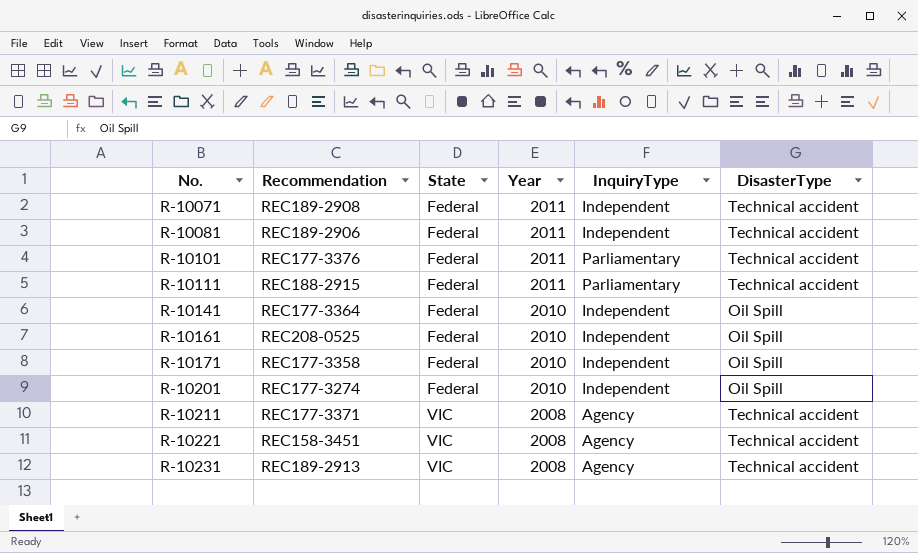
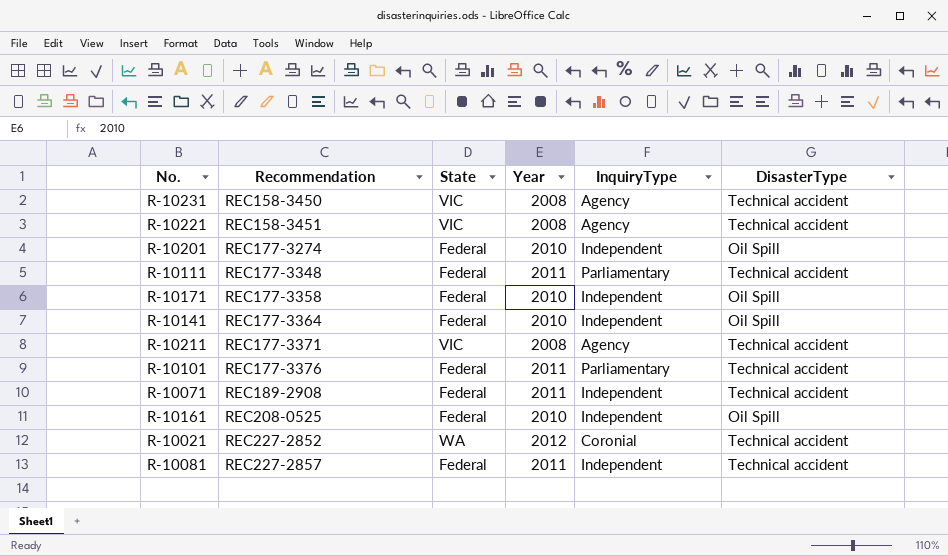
row order: No. ascending -> Recommendation ascending
R-10231 | Recommendation: REC189-2913 -> REC158-3450
R-10111 | Recommendation: REC188-2915 -> REC177-3348
row R-10021: none -> REC227-2852 | WA | 2012 | Coronial | Technical accident
R-10081 | Recommendation: REC189-2906 -> REC227-2857

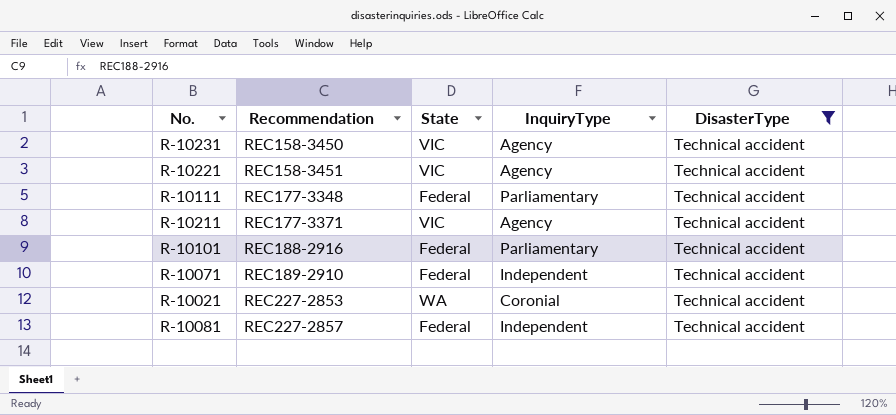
filter: none -> DisasterType = Technical accident
column Year | position: 4 -> none
R-10101 | Recommendation: REC177-3376 -> REC188-2916
R-10071 | Recommendation: REC189-2908 -> REC189-2910
R-10021 | Recommendation: REC227-2852 -> REC227-2853

